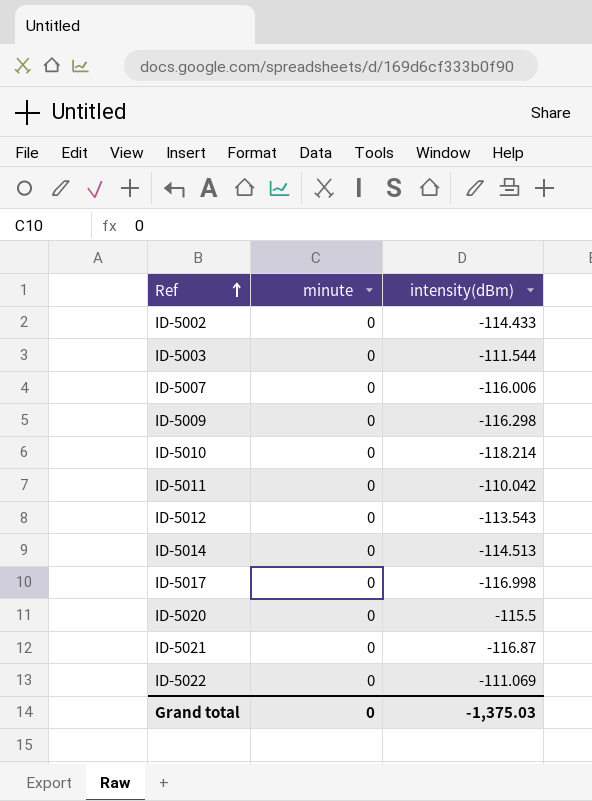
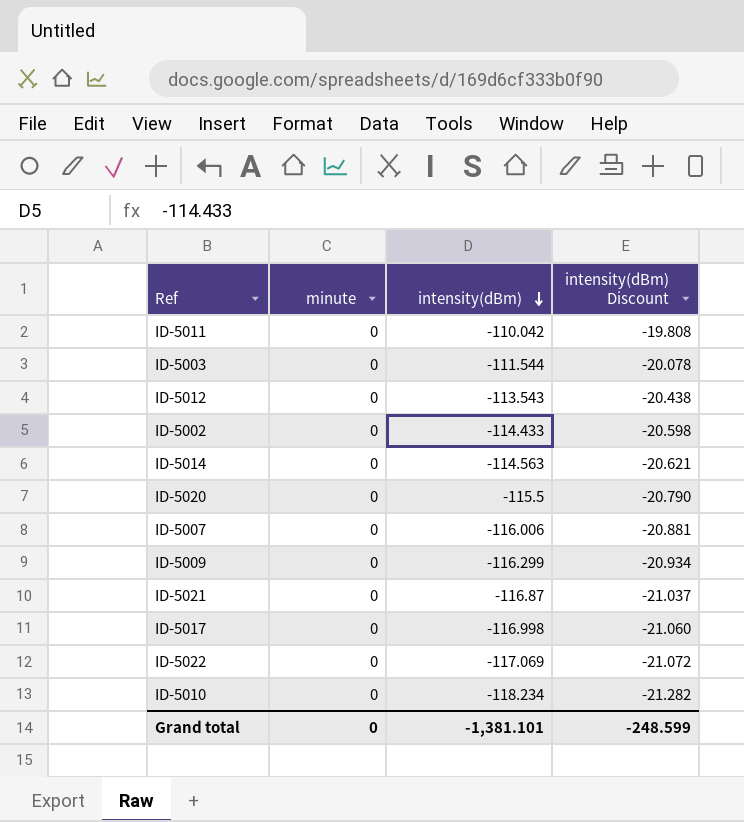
row order: Ref ascending -> intensity(dBm) descending
column intensity(dBm) Discount | formula: none -> [intensity(dBm)] * 0.18
ID-5014 | intensity(dBm): -114.513 -> -114.563
ID-5009 | intensity(dBm): -116.298 -> -116.299
ID-5022 | intensity(dBm): -111.069 -> -117.069
ID-5010 | intensity(dBm): -118.214 -> -118.234
Grand total | intensity(dBm): -1,375.03 -> -1,381.101

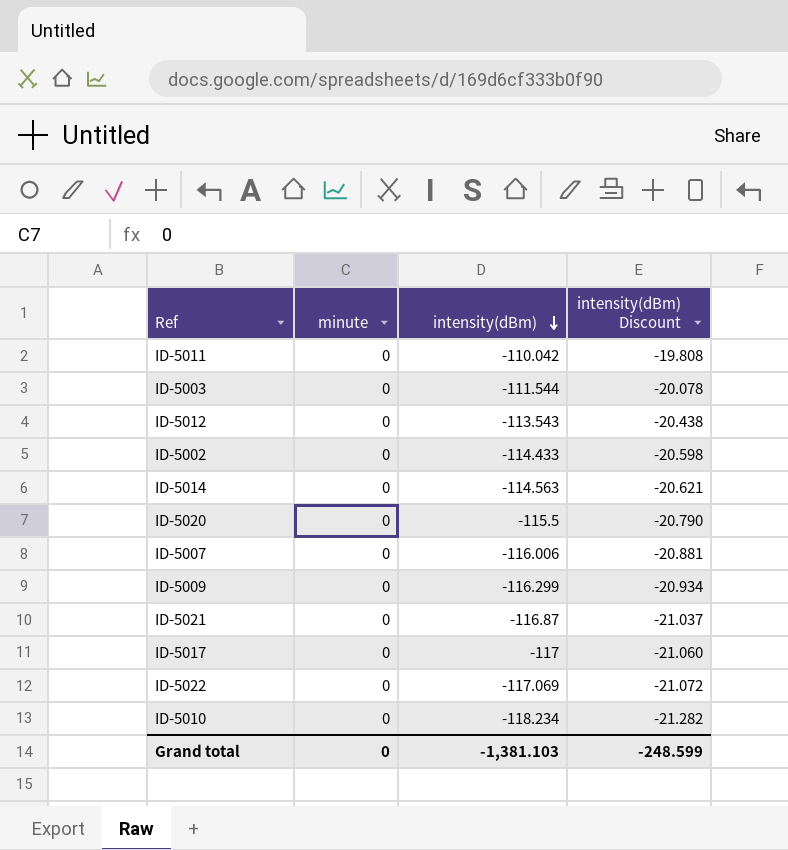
ID-5017 | intensity(dBm): -116.998 -> -117
Grand total | intensity(dBm): -1,381.101 -> -1,381.103

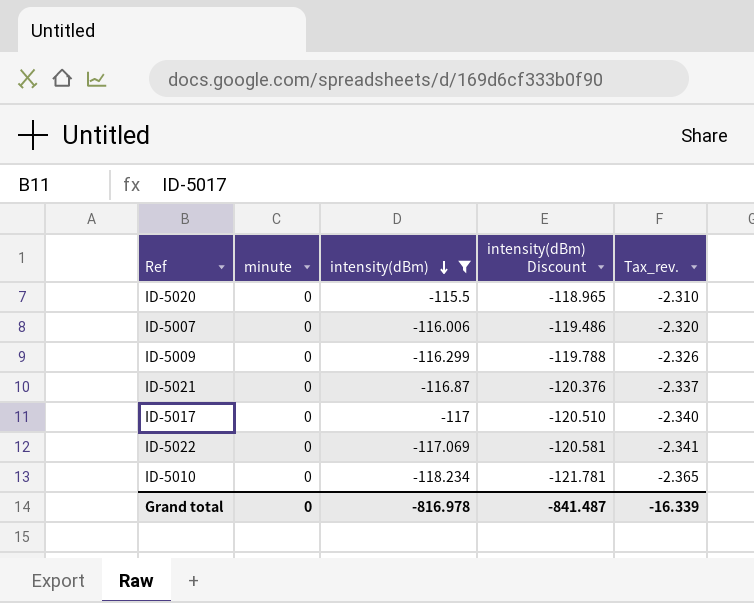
filter: none -> intensity(dBm) <= -115.5
column intensity(dBm) Discount | formula: [intensity(dBm)] * 0.18 -> [intensity(dBm)] * 1.03
column Tax_rev. | formula: none -> [intensity(dBm)] * 0.02
Grand total | intensity(dBm): -1,381.103 -> -816.978
Grand total | intensity(dBm) Discount: -248.599 -> -841.487

